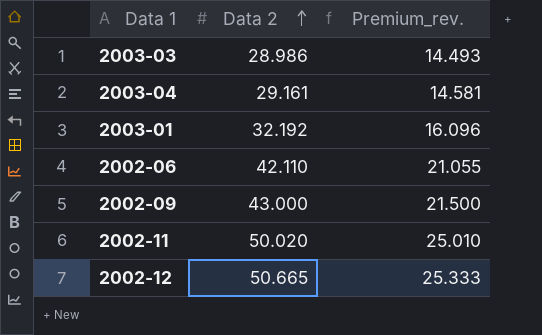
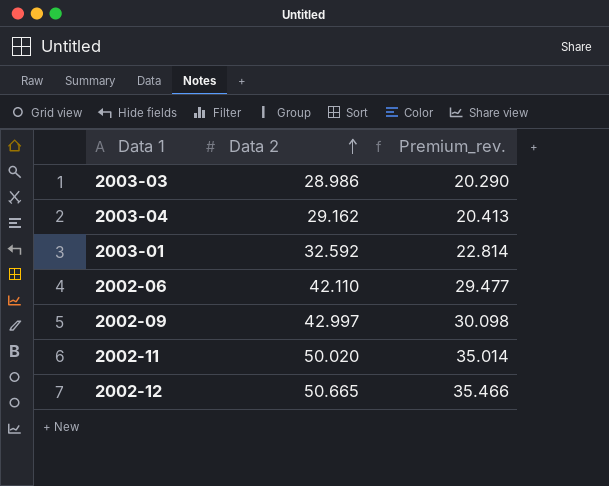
column Premium_rev. | formula: [Data 2] * 0.5 -> [Data 2] * 0.7
2003-04 | Data 2: 29.161 -> 29.162
2003-01 | Data 2: 32.192 -> 32.592
2002-09 | Data 2: 43.000 -> 42.997

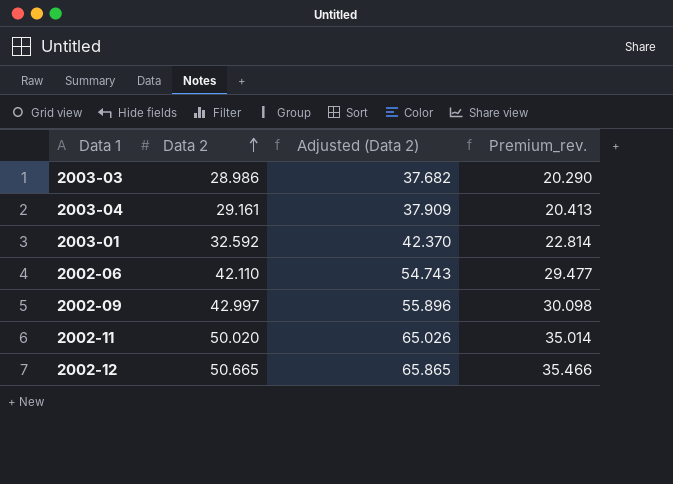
column Adjusted (Data 2) | formula: none -> [Data 2] * 1.3
2003-04 | Data 2: 29.162 -> 29.161

